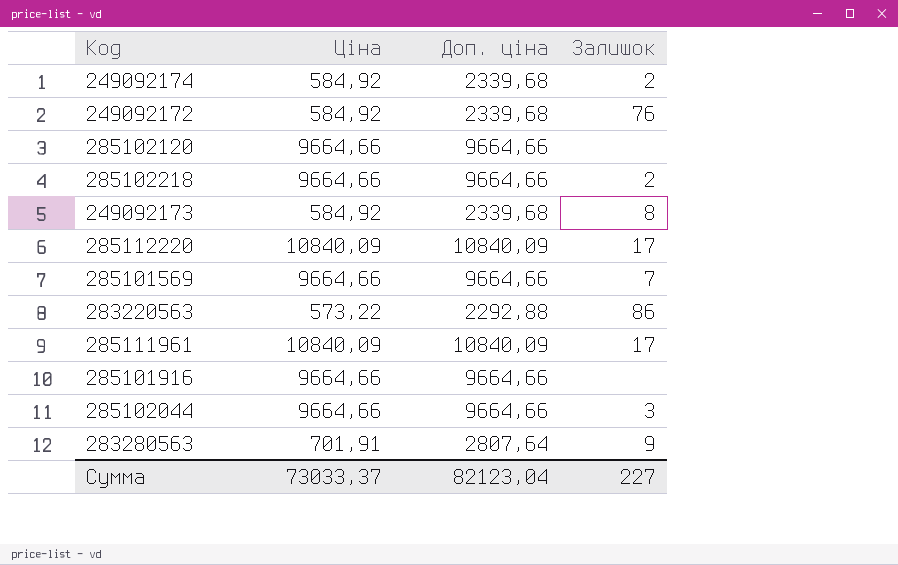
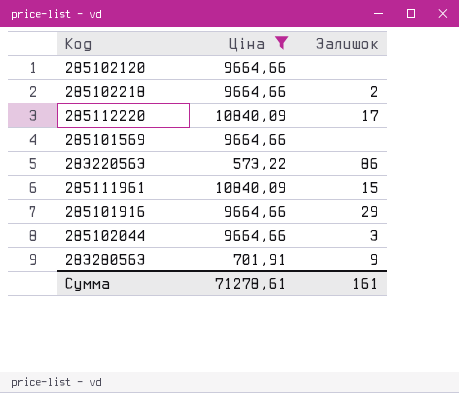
filter: none -> Ціна != 584,92
column Доп. ціна | position: 3 -> none
285101569 | Залишок: 7 -> none
285111961 | Залишок: 17 -> 15
285101916 | Залишок: none -> 29
Сумма | Ціна: 73033,37 -> 71278,61
Сумма | Залишок: 227 -> 161

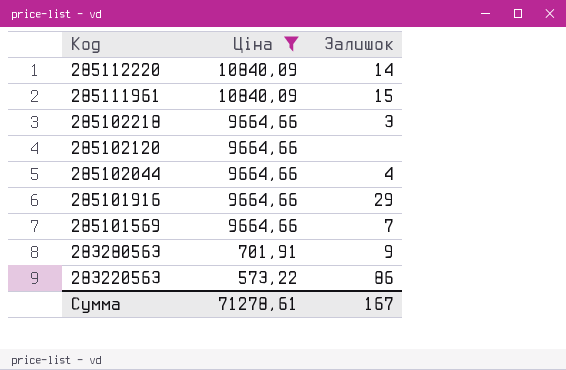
row order: none -> Код descending
285112220 | Залишок: 17 -> 14
285102218 | Залишок: 2 -> 3
285102044 | Залишок: 3 -> 4
285101569 | Залишок: none -> 7
Сумма | Залишок: 161 -> 167

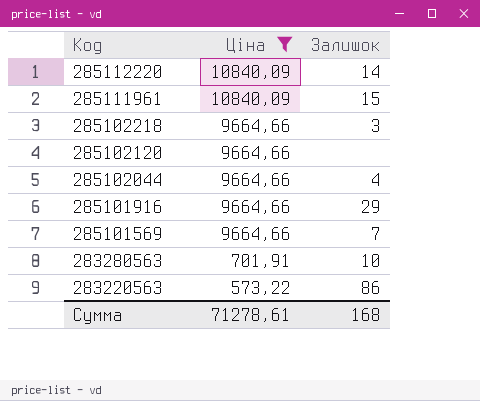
283280563 | Залишок: 9 -> 10
Сумма | Залишок: 167 -> 168

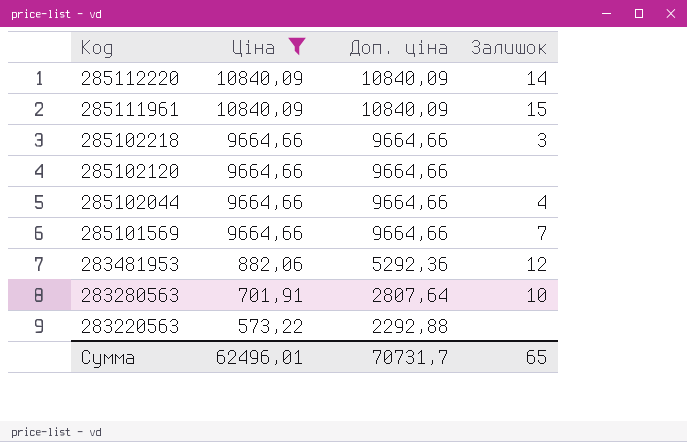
column Доп. ціна | position: none -> 3
row 285101916: 9664,66 | 29 -> none
row 283481953: none -> 882,06 | 5292,36 | 12
283220563 | Залишок: 86 -> none
Сумма | Ціна: 71278,61 -> 62496,01
Сумма | Залишок: 168 -> 65

